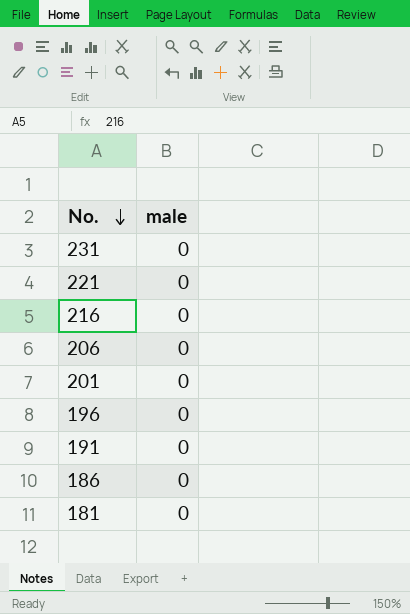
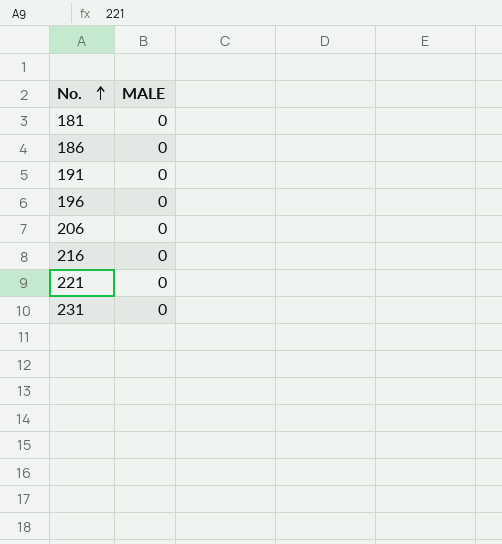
row order: No. descending -> No. ascending
column name: male -> MALE
row 201: 0 -> none

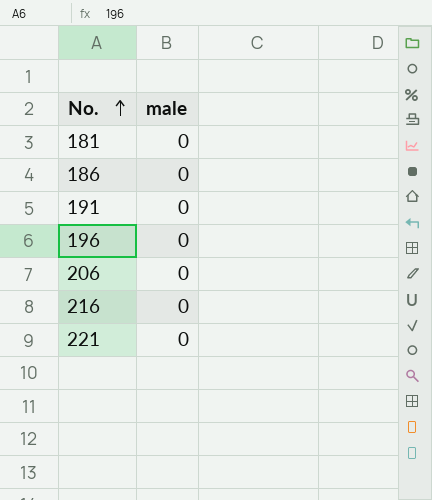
column name: MALE -> male
row 231: 0 -> none

